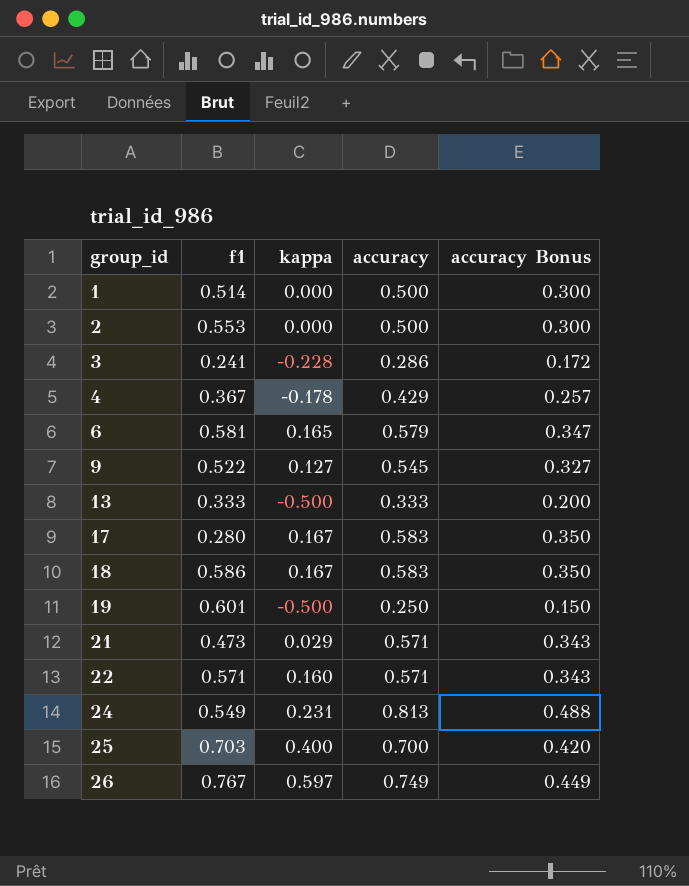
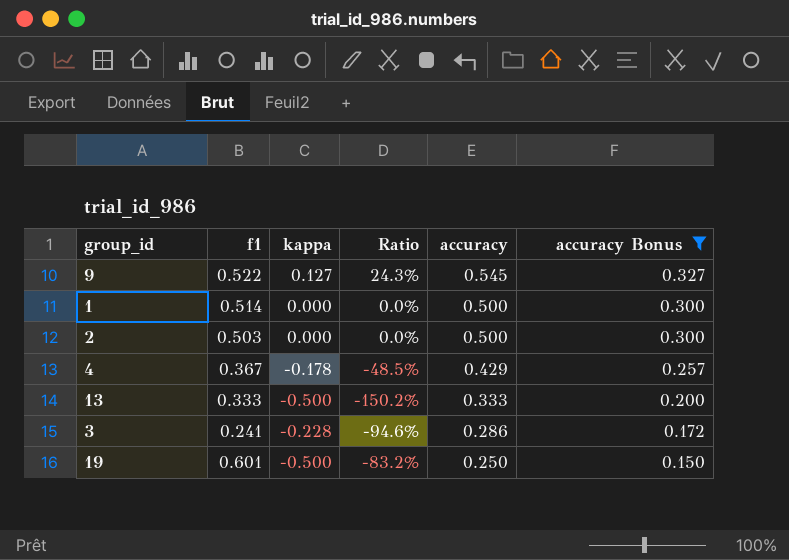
filter: none -> accuracy Bonus <= 0.327
row order: group_id ascending -> accuracy descending
column Ratio | formula: none -> [kappa] / [f1]
2 | f1: 0.553 -> 0.503

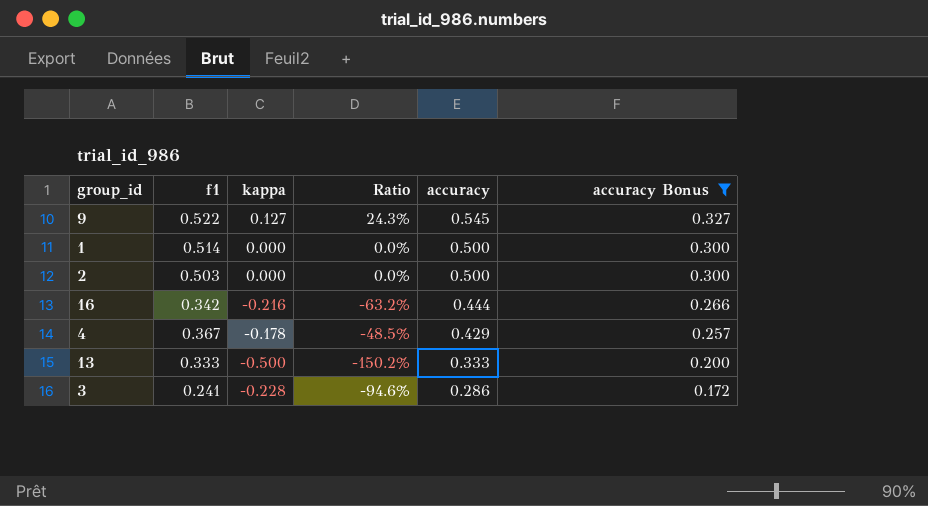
row 19: 0.601 | -0.500 | -83.2% | 0.250 | 0.150 -> none
row 16: none -> 0.342 | -0.216 | -63.2% | 0.444 | 0.266

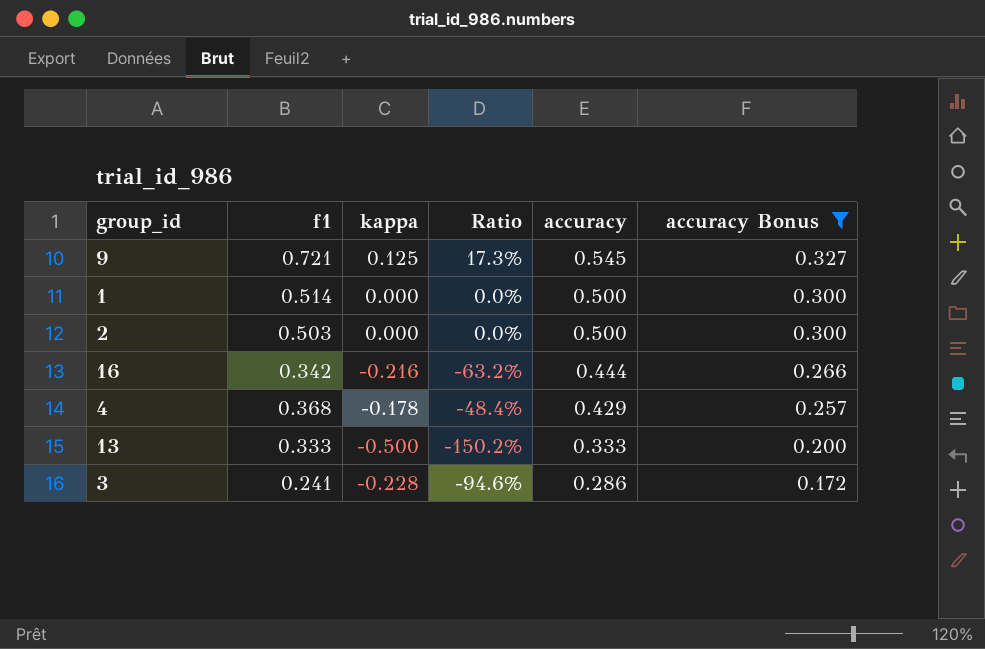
9 | f1: 0.522 -> 0.721
9 | kappa: 0.127 -> 0.125
9 | Ratio: 24.3% -> 17.3%
4 | f1: 0.367 -> 0.368
4 | Ratio: -48.5% -> -48.4%

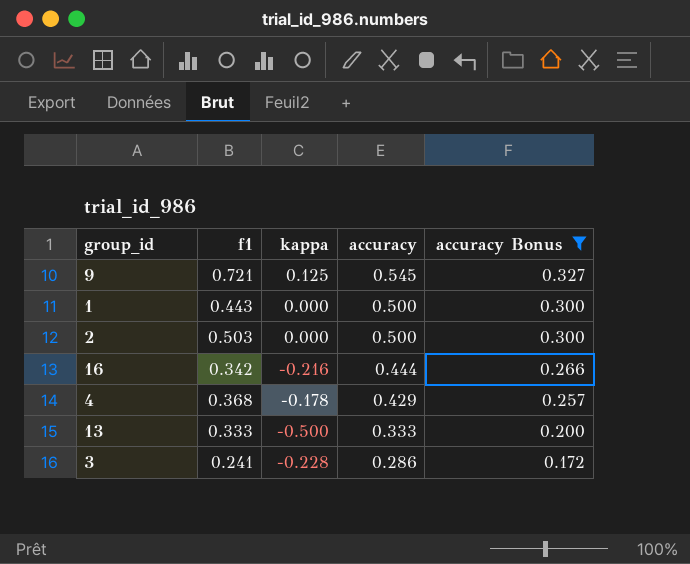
column Ratio | formula: [kappa] / [f1] -> none
1 | f1: 0.514 -> 0.443

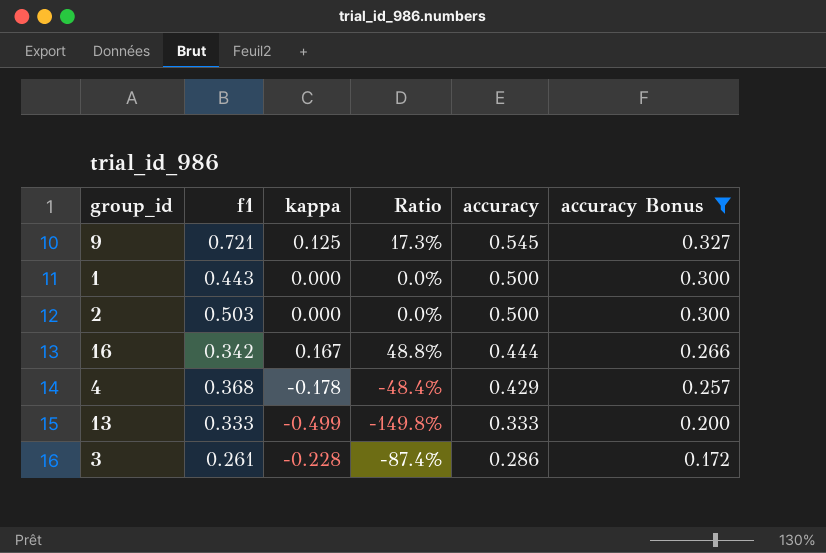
column Ratio | formula: none -> [kappa] / [f1]
16 | kappa: -0.216 -> 0.167
13 | kappa: -0.500 -> -0.499
3 | f1: 0.241 -> 0.261

